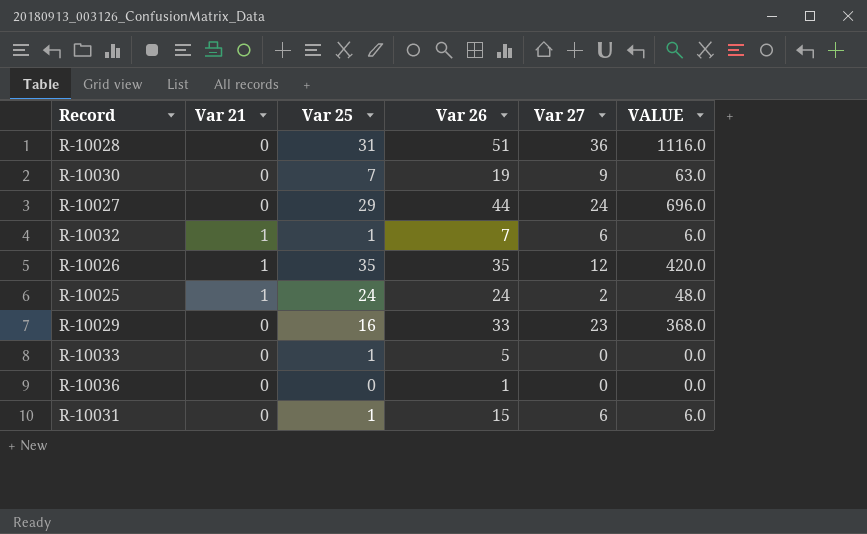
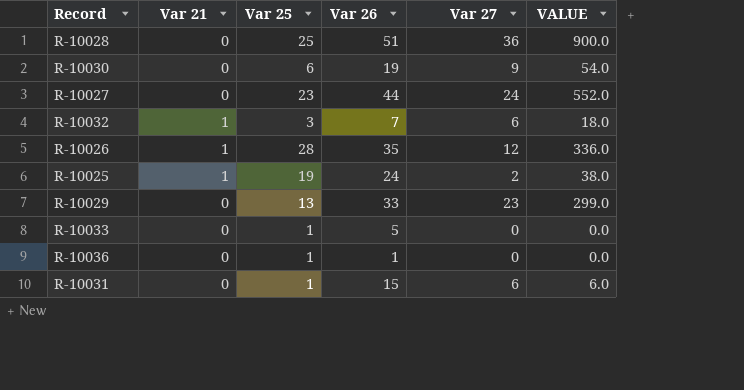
R-10028 | Var 25: 31 -> 25
R-10028 | VALUE: 1116.0 -> 900.0
R-10030 | Var 25: 7 -> 6
R-10030 | VALUE: 63.0 -> 54.0
R-10027 | Var 25: 29 -> 23
R-10027 | VALUE: 696.0 -> 552.0
R-10032 | Var 25: 1 -> 3
R-10032 | VALUE: 6.0 -> 18.0
R-10026 | Var 25: 35 -> 28
R-10026 | VALUE: 420.0 -> 336.0
R-10025 | Var 25: 24 -> 19
R-10025 | VALUE: 48.0 -> 38.0
R-10029 | Var 25: 16 -> 13
R-10029 | VALUE: 368.0 -> 299.0
R-10036 | Var 25: 0 -> 1

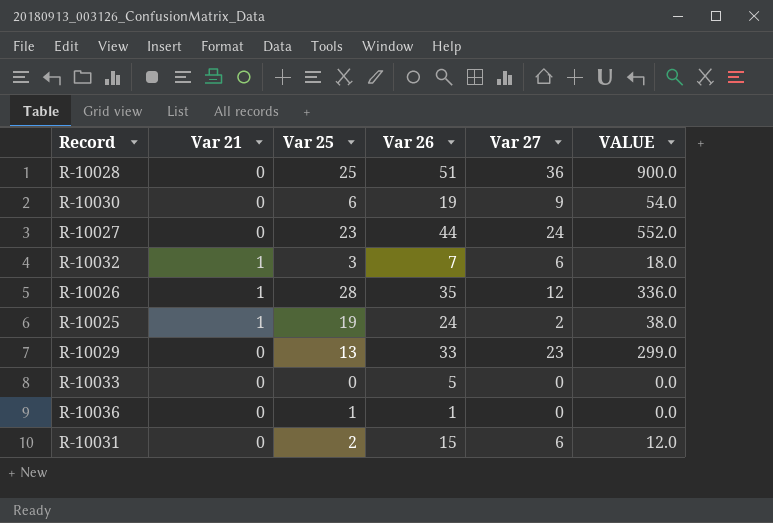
R-10033 | Var 25: 1 -> 0
R-10031 | Var 25: 1 -> 2
R-10031 | VALUE: 6.0 -> 12.0

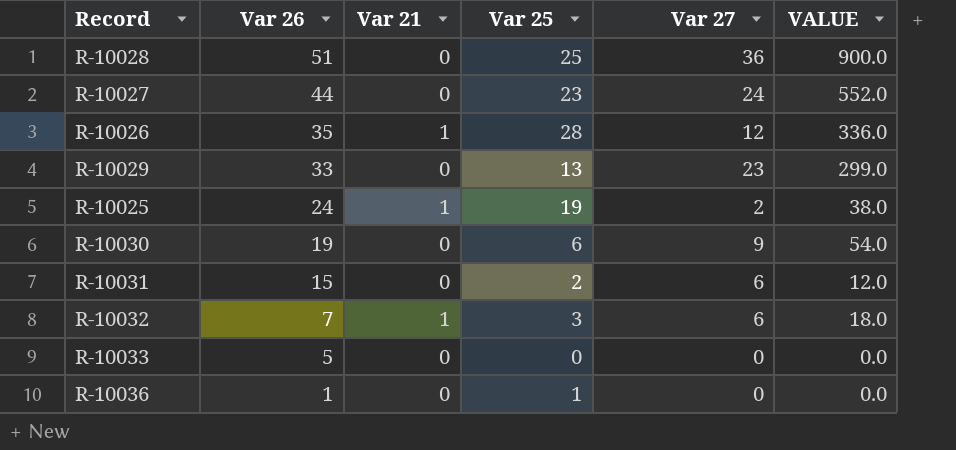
row order: none -> Var 26 descending
column Var 26 | position: 4 -> 2

